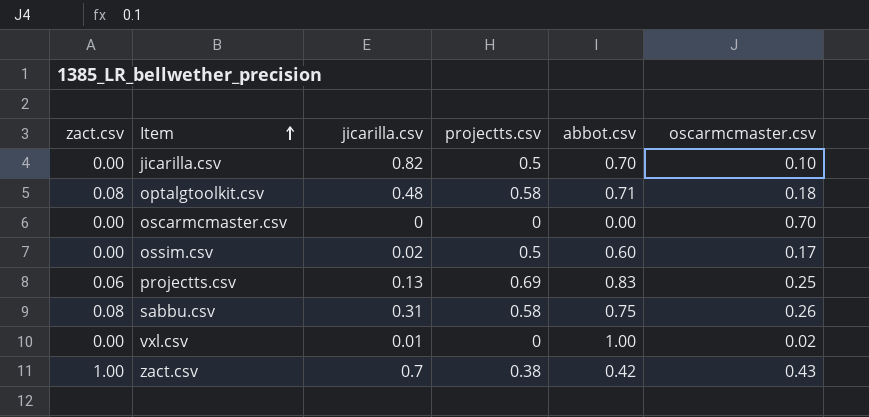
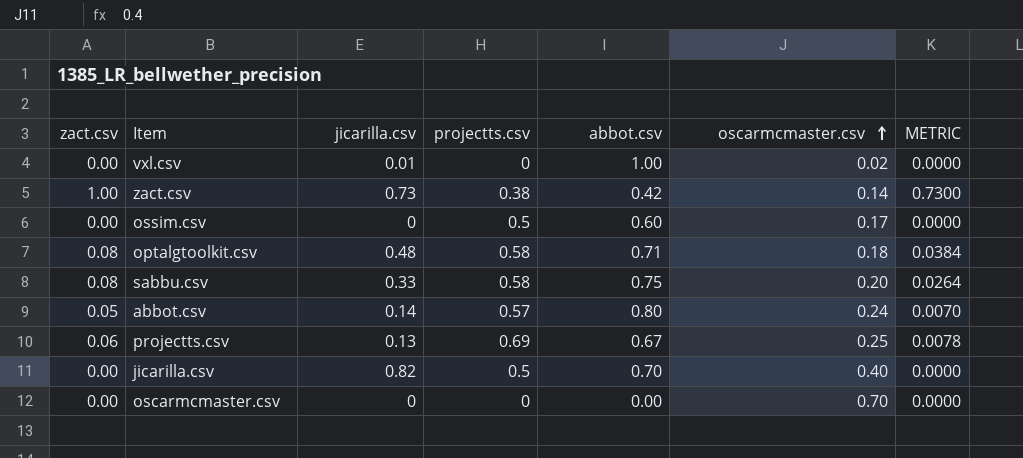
row order: Item ascending -> oscarmcmaster.csv ascending
column METRIC | formula: none -> [zact.csv] * [jicarilla.csv]
zact.csv | jicarilla.csv: 0.7 -> 0.73
zact.csv | oscarmcmaster.csv: 0.43 -> 0.14
ossim.csv | jicarilla.csv: 0.02 -> 0
sabbu.csv | jicarilla.csv: 0.31 -> 0.33
sabbu.csv | oscarmcmaster.csv: 0.26 -> 0.20
row abbot.csv: none -> 0.05 | 0.14 | 0.57 | 0.80 | 0.24 | 0.0070
projectts.csv | abbot.csv: 0.83 -> 0.67
jicarilla.csv | oscarmcmaster.csv: 0.10 -> 0.40

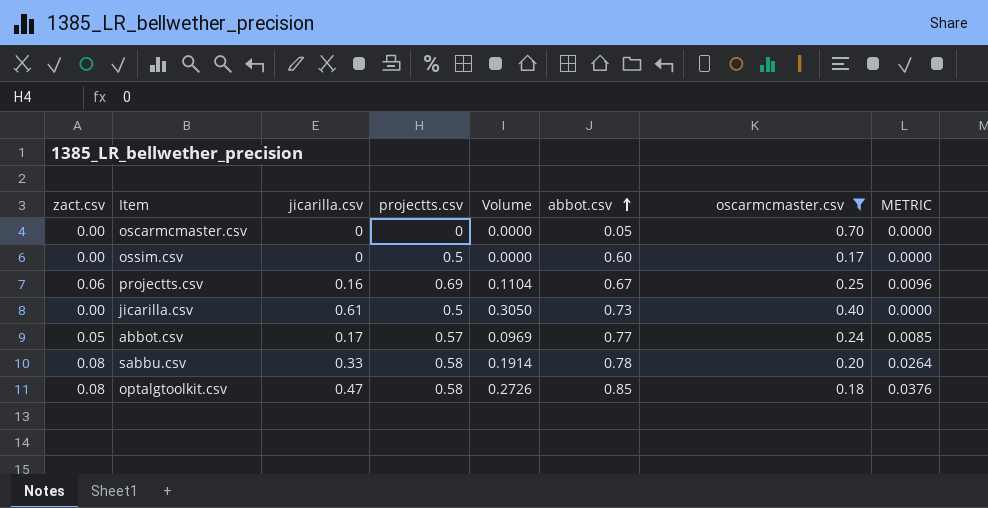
filter: none -> oscarmcmaster.csv >= 0.17
row order: oscarmcmaster.csv ascending -> abbot.csv ascending
column Volume | formula: none -> [jicarilla.csv] * [projectts.csv]
oscarmcmaster.csv | abbot.csv: 0.00 -> 0.05
projectts.csv | jicarilla.csv: 0.13 -> 0.16
projectts.csv | METRIC: 0.0078 -> 0.0096
jicarilla.csv | jicarilla.csv: 0.82 -> 0.61
jicarilla.csv | abbot.csv: 0.70 -> 0.73
abbot.csv | jicarilla.csv: 0.14 -> 0.17
abbot.csv | abbot.csv: 0.80 -> 0.77
abbot.csv | METRIC: 0.0070 -> 0.0085
sabbu.csv | abbot.csv: 0.75 -> 0.78
optalgtoolkit.csv | jicarilla.csv: 0.48 -> 0.47
optalgtoolkit.csv | abbot.csv: 0.71 -> 0.85
optalgtoolkit.csv | METRIC: 0.0384 -> 0.0376

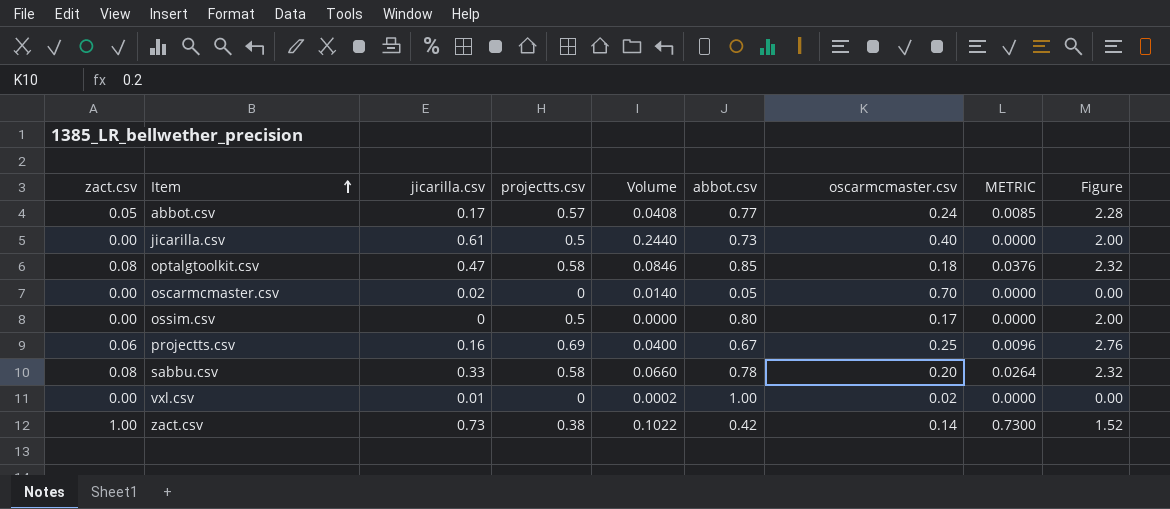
filter: oscarmcmaster.csv >= 0.17 -> none
row order: abbot.csv ascending -> Item ascending
column Volume | formula: [jicarilla.csv] * [projectts.csv] -> [jicarilla.csv] * [oscarmcmaster.csv]
column Figure | formula: none -> [projectts.csv] * 4
oscarmcmaster.csv | jicarilla.csv: 0 -> 0.02
ossim.csv | abbot.csv: 0.60 -> 0.80

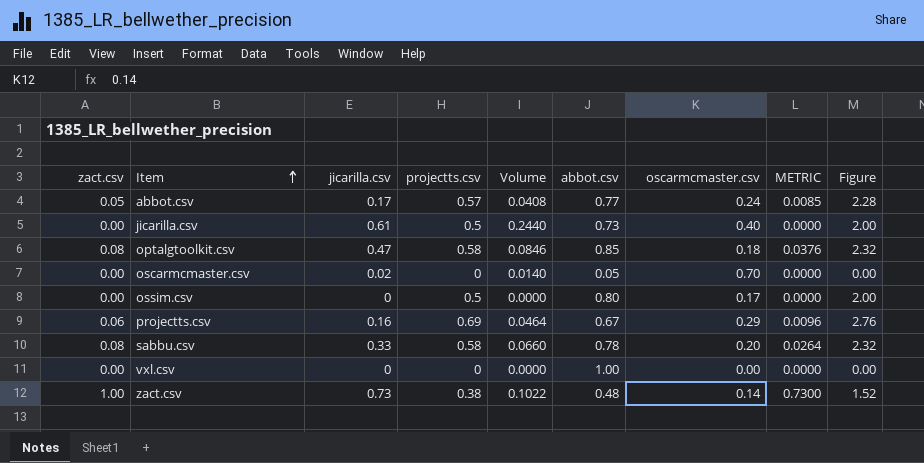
projectts.csv | Volume: 0.0400 -> 0.0464
projectts.csv | oscarmcmaster.csv: 0.25 -> 0.29
vxl.csv | jicarilla.csv: 0.01 -> 0
vxl.csv | Volume: 0.0002 -> 0.0000
vxl.csv | oscarmcmaster.csv: 0.02 -> 0.00
zact.csv | abbot.csv: 0.42 -> 0.48

